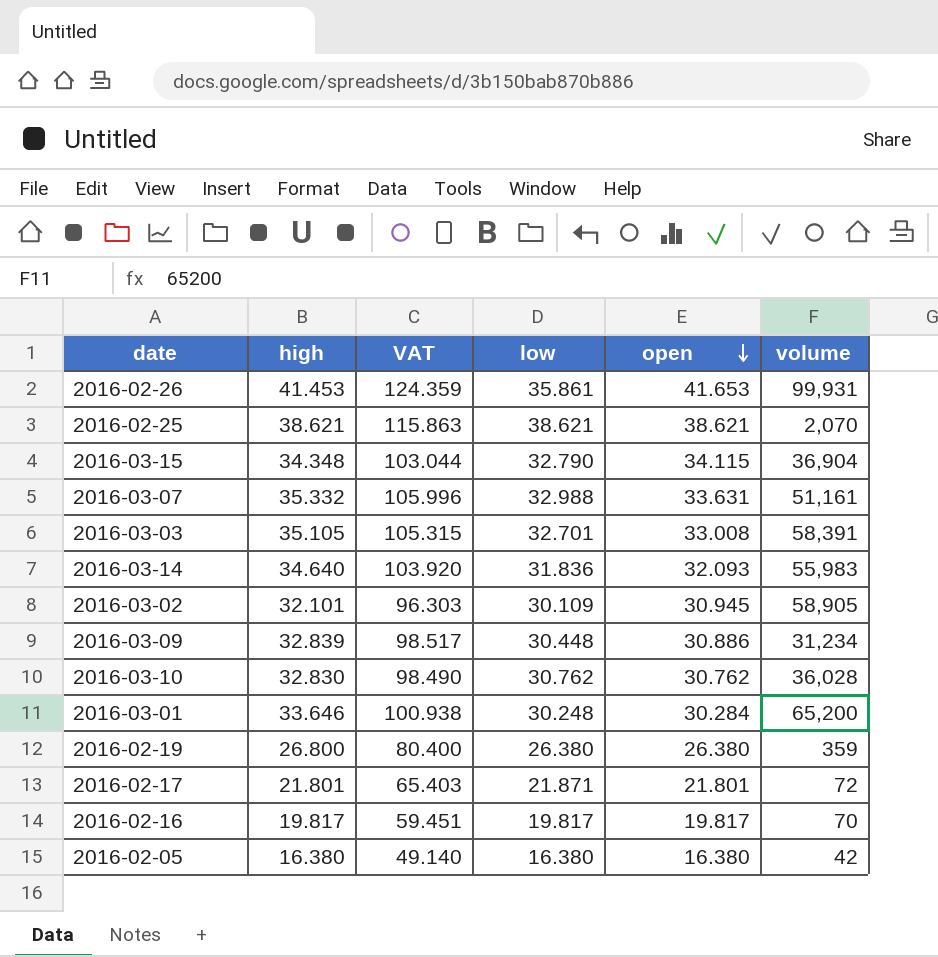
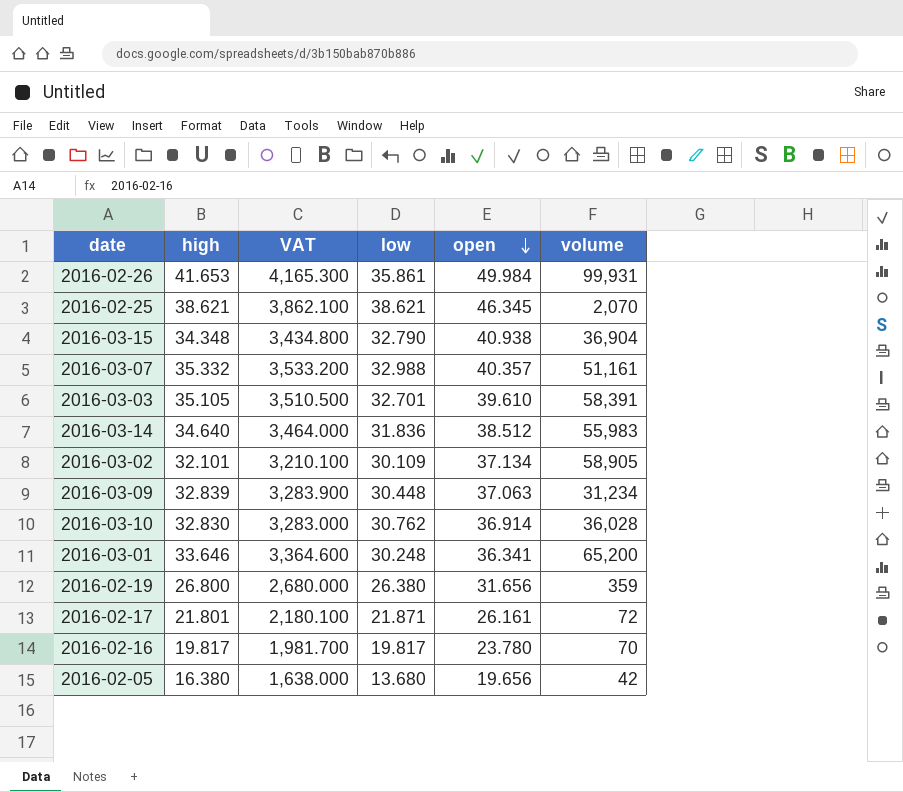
column VAT | formula: [high] * 3 -> [high] * 100
2016-02-26 | high: 41.453 -> 41.653
2016-02-26 | open: 41.653 -> 49.984
2016-02-25 | open: 38.621 -> 46.345
2016-03-15 | open: 34.115 -> 40.938
2016-03-07 | open: 33.631 -> 40.357
2016-03-03 | open: 33.008 -> 39.610
2016-03-14 | open: 32.093 -> 38.512
2016-03-02 | open: 30.945 -> 37.134
2016-03-09 | open: 30.886 -> 37.063
2016-03-10 | open: 30.762 -> 36.914
2016-03-01 | open: 30.284 -> 36.341
2016-02-19 | open: 26.380 -> 31.656
2016-02-17 | open: 21.801 -> 26.161
2016-02-16 | open: 19.817 -> 23.780
2016-02-05 | low: 16.380 -> 13.680
2016-02-05 | open: 16.380 -> 19.656

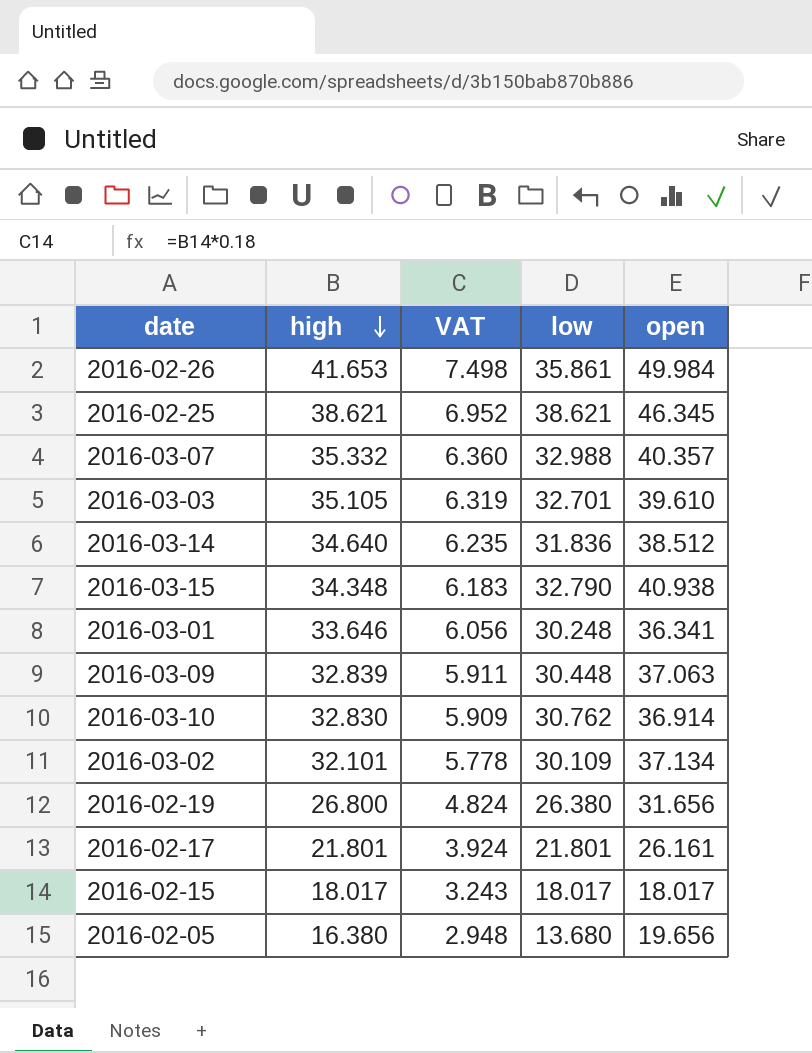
row order: open descending -> high descending
column volume | position: 6 -> none
column VAT | formula: [high] * 100 -> [high] * 0.18
row 2016-02-16: 19.817 | 1,981.700 | 19.817 | 23.780 | 70 -> none
2016-02-17 | low: 21.871 -> 21.801
row 2016-02-15: none -> 18.017 | 3.243 | 18.017 | 18.017

